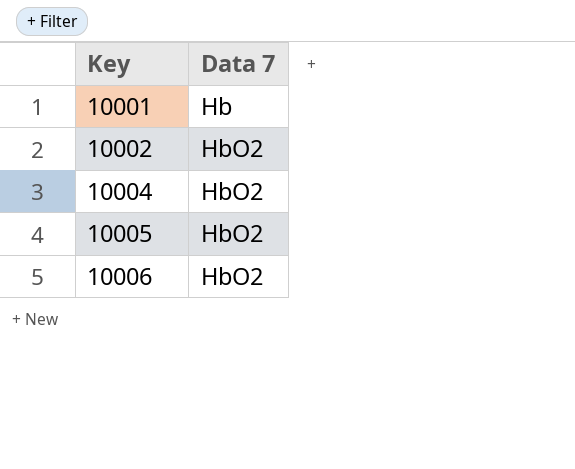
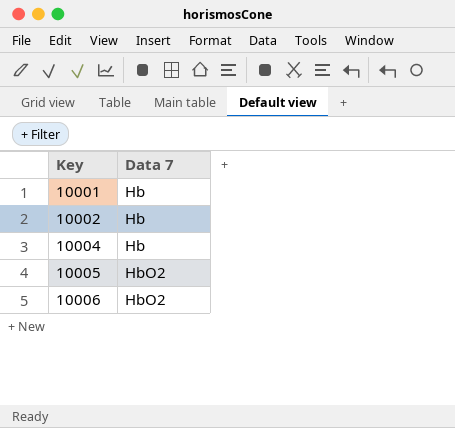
10002 | Data 7: HbO2 -> Hb
10004 | Data 7: HbO2 -> Hb

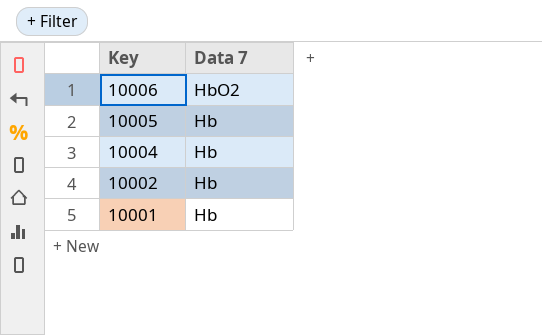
row order: Key ascending -> Key descending
10005 | Data 7: HbO2 -> Hb

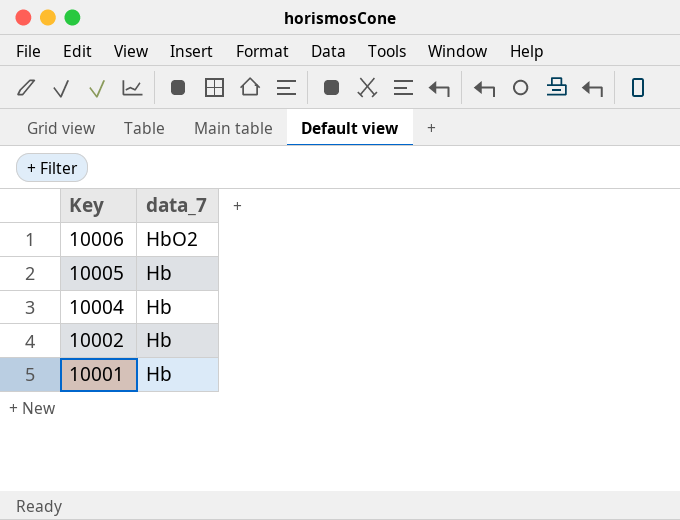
column name: Data 7 -> data_7

